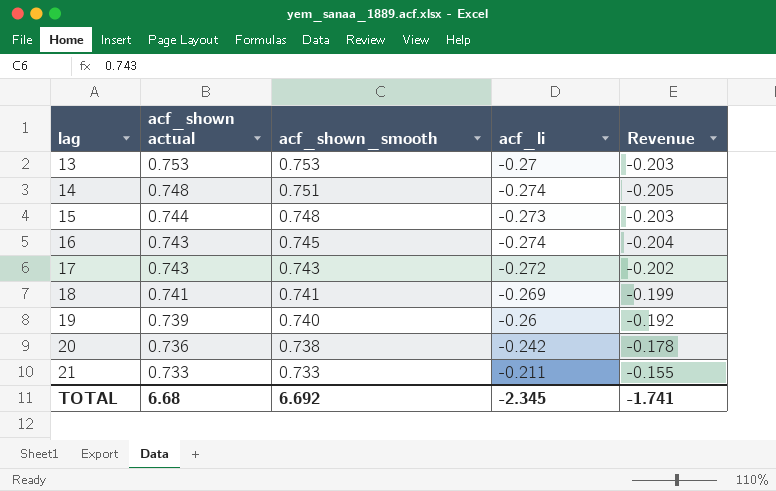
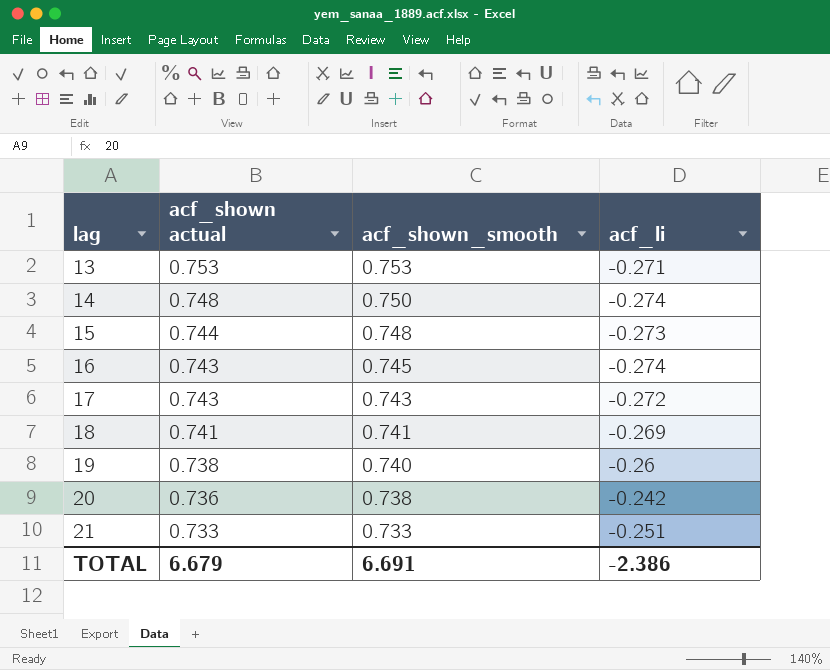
column Revenue | formula: [acf_shown actual] * [acf_li] -> none
13 | acf_li: -0.27 -> -0.271
14 | acf_shown_smooth: 0.751 -> 0.750
19 | acf_shown actual: 0.739 -> 0.738
21 | acf_li: -0.211 -> -0.251
TOTAL | acf_shown actual: 6.68 -> 6.679
TOTAL | acf_shown_smooth: 6.692 -> 6.691
TOTAL | acf_li: -2.345 -> -2.386

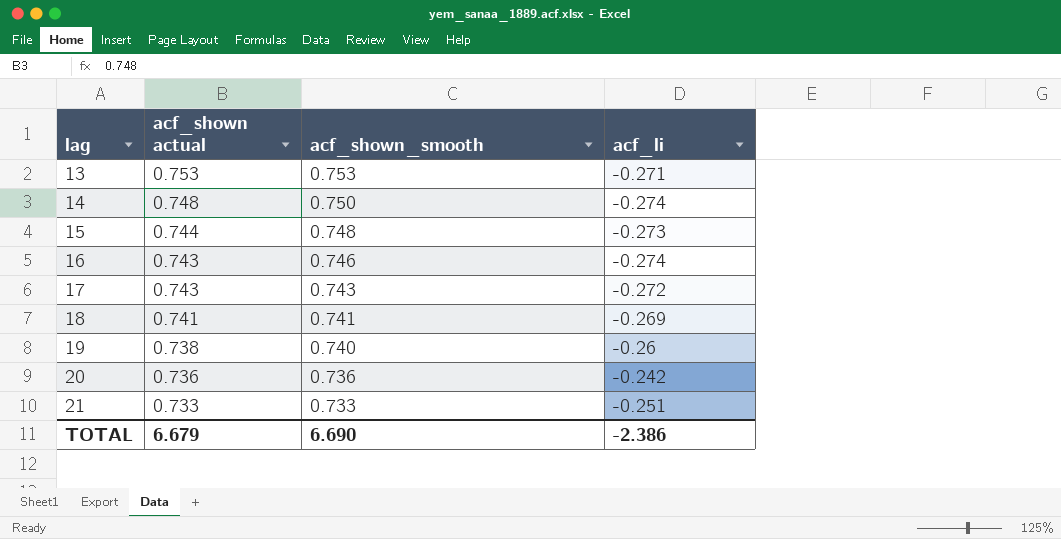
16 | acf_shown_smooth: 0.745 -> 0.746
20 | acf_shown_smooth: 0.738 -> 0.736
TOTAL | acf_shown_smooth: 6.691 -> 6.690

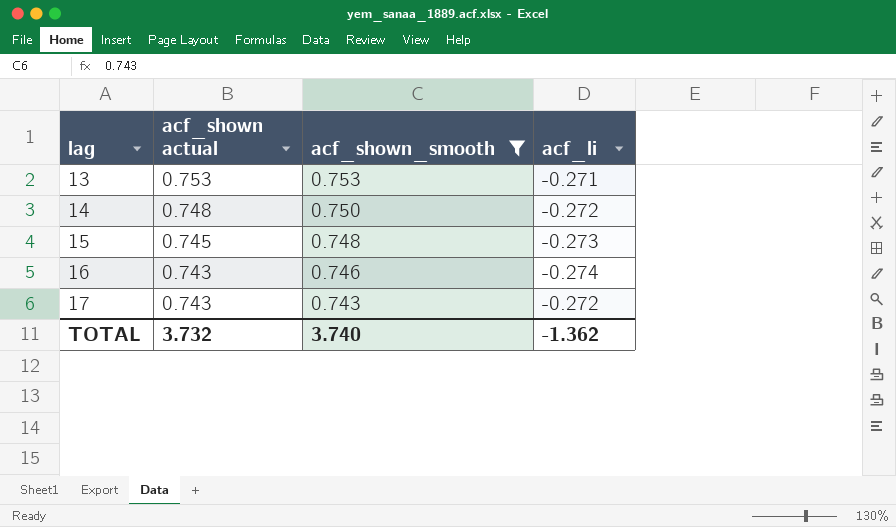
filter: none -> acf_shown_smooth >= 0.743
14 | acf_li: -0.274 -> -0.272
15 | acf_shown actual: 0.744 -> 0.745
TOTAL | acf_shown actual: 6.679 -> 3.732
TOTAL | acf_shown_smooth: 6.690 -> 3.740
TOTAL | acf_li: -2.386 -> -1.362

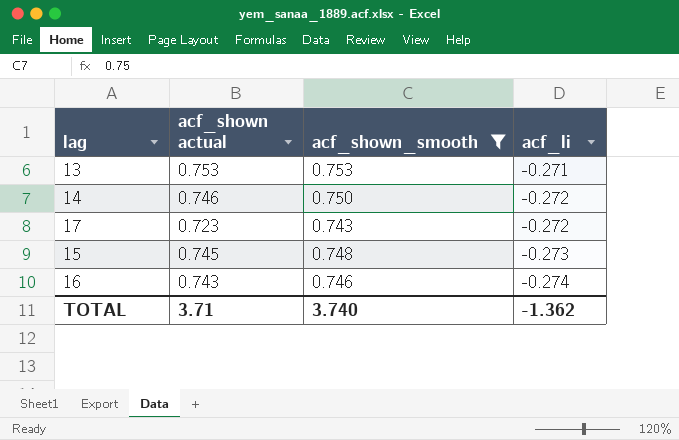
row order: lag ascending -> acf_li descending
14 | acf_shown actual: 0.748 -> 0.746
17 | acf_shown actual: 0.743 -> 0.723
TOTAL | acf_shown actual: 3.732 -> 3.71

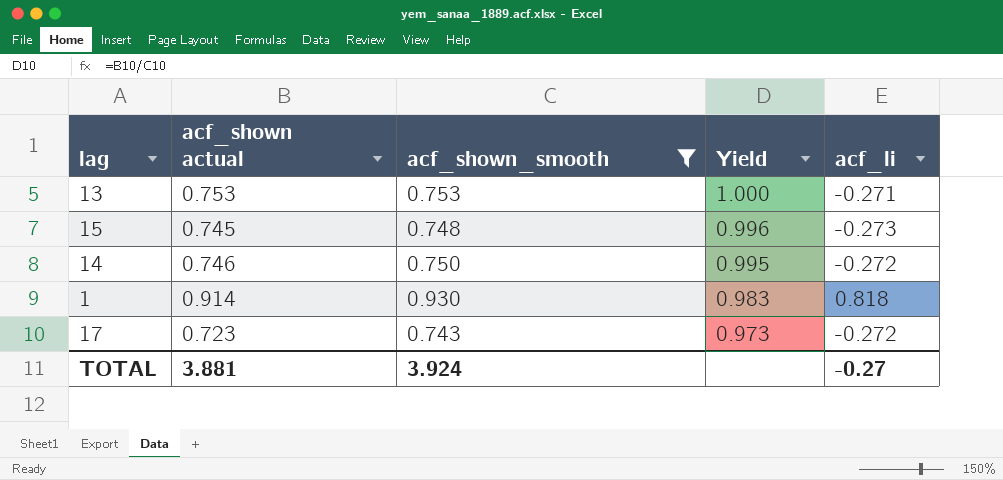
row order: acf_li descending -> Yield descending
column Yield | formula: none -> [acf_shown actual] / [acf_shown_smooth]
row 16: 0.743 | 0.746 | -0.274 -> none
row 1: none -> 0.914 | 0.930 | 0.983 | 0.818
TOTAL | acf_shown actual: 3.71 -> 3.881
TOTAL | acf_shown_smooth: 3.740 -> 3.924
TOTAL | acf_li: -1.362 -> -0.27

